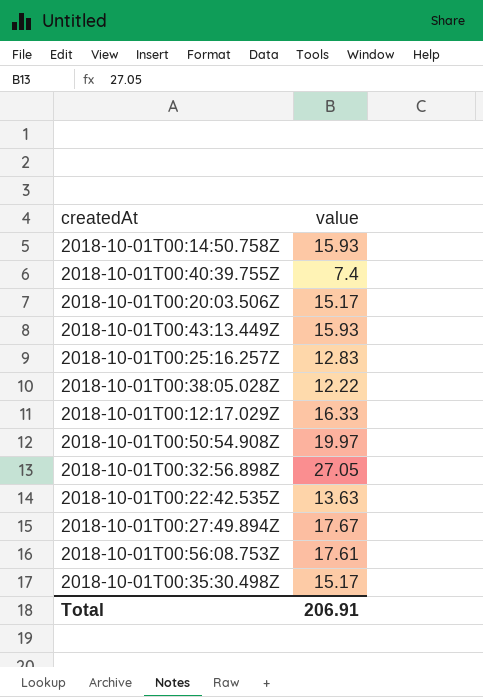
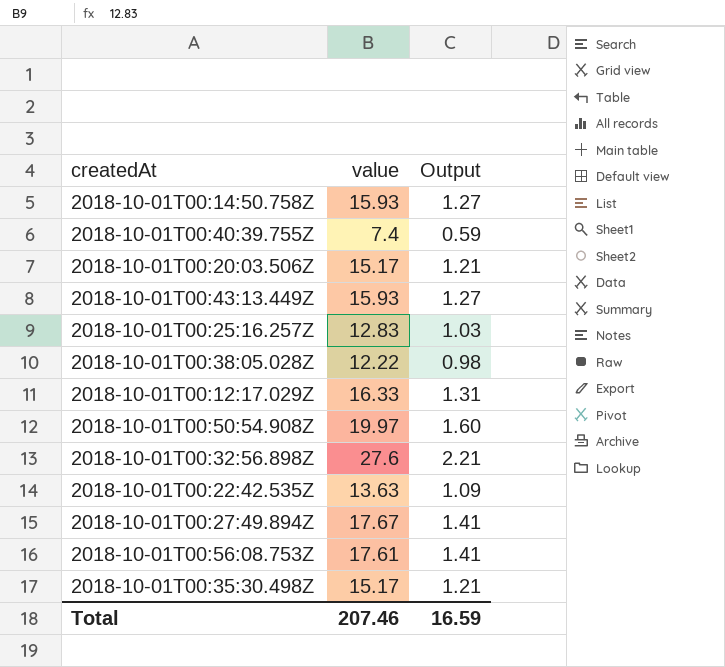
column Output | formula: none -> [value] * 0.08
2018-10-01T00:32:56.898Z | value: 27.05 -> 27.6
Total | value: 206.91 -> 207.46

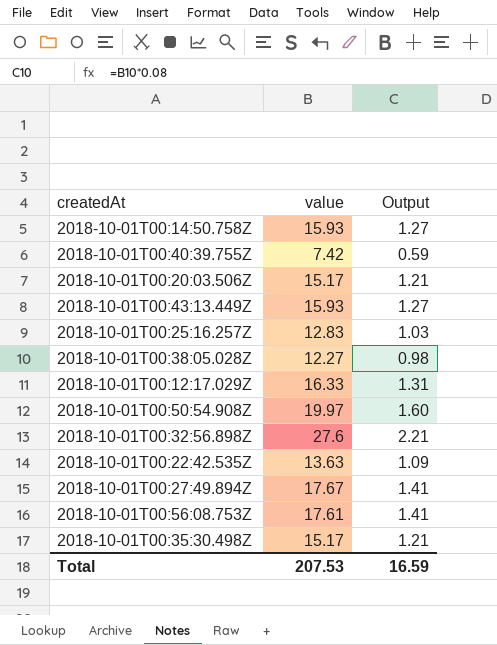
2018-10-01T00:40:39.755Z | value: 7.4 -> 7.42
2018-10-01T00:38:05.028Z | value: 12.22 -> 12.27
Total | value: 207.46 -> 207.53

